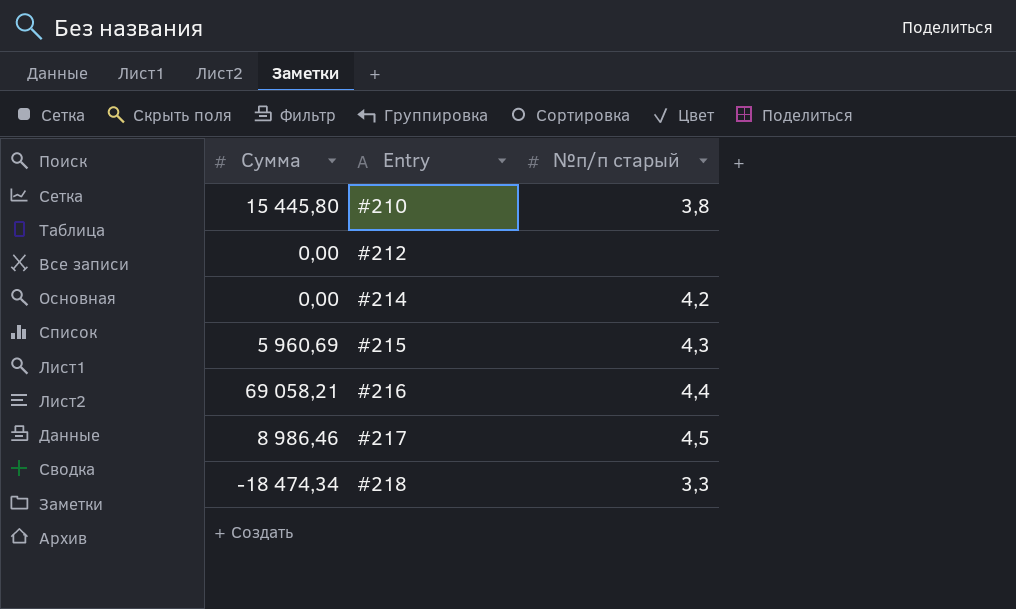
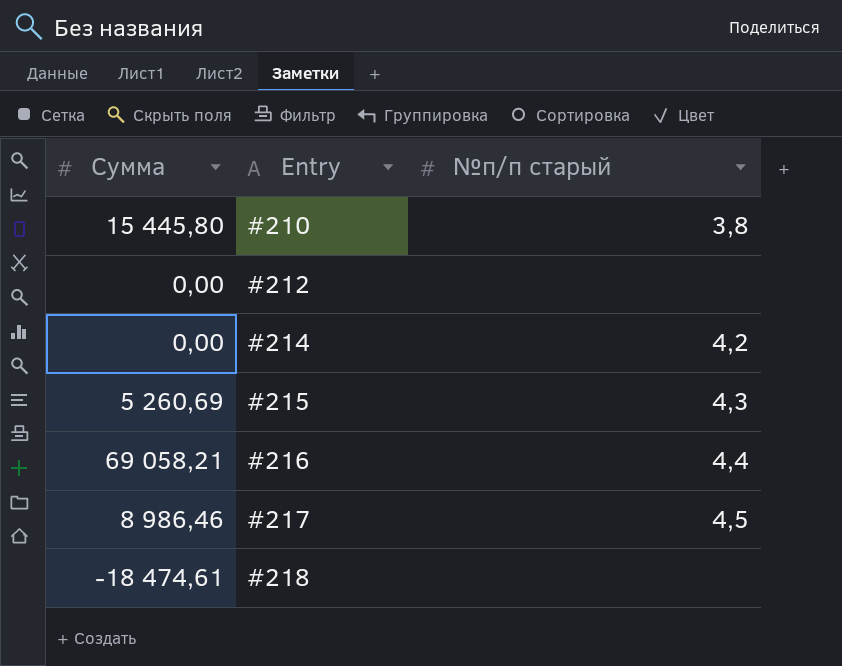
#215 | Сумма: 5 960,69 -> 5 260,69
#218 | Сумма: -18 474,34 -> -18 474,61
#218 | №п/п старый: 3,3 -> none

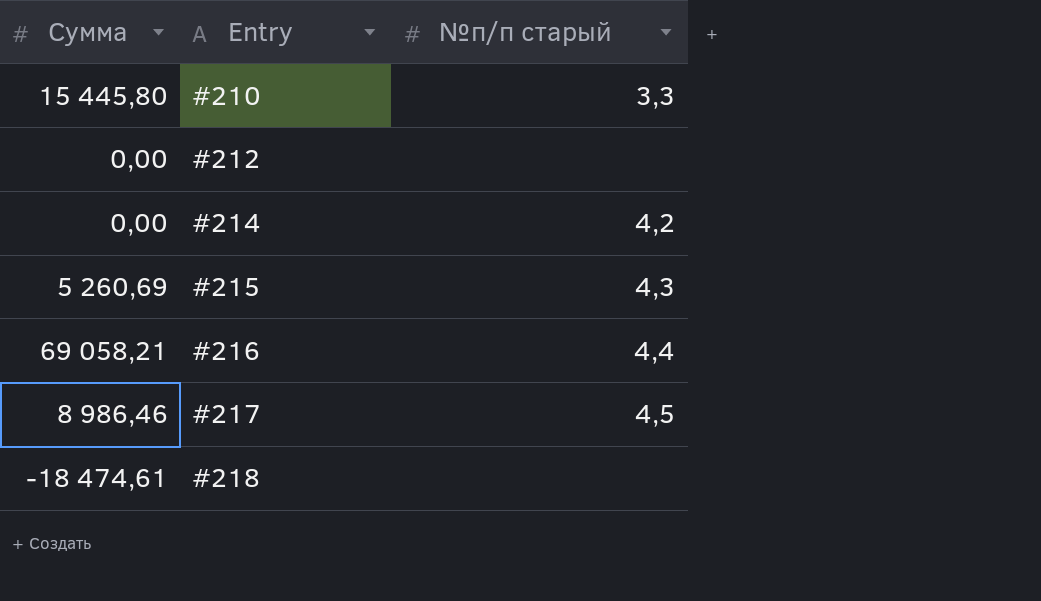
#210 | №п/п старый: 3,8 -> 3,3

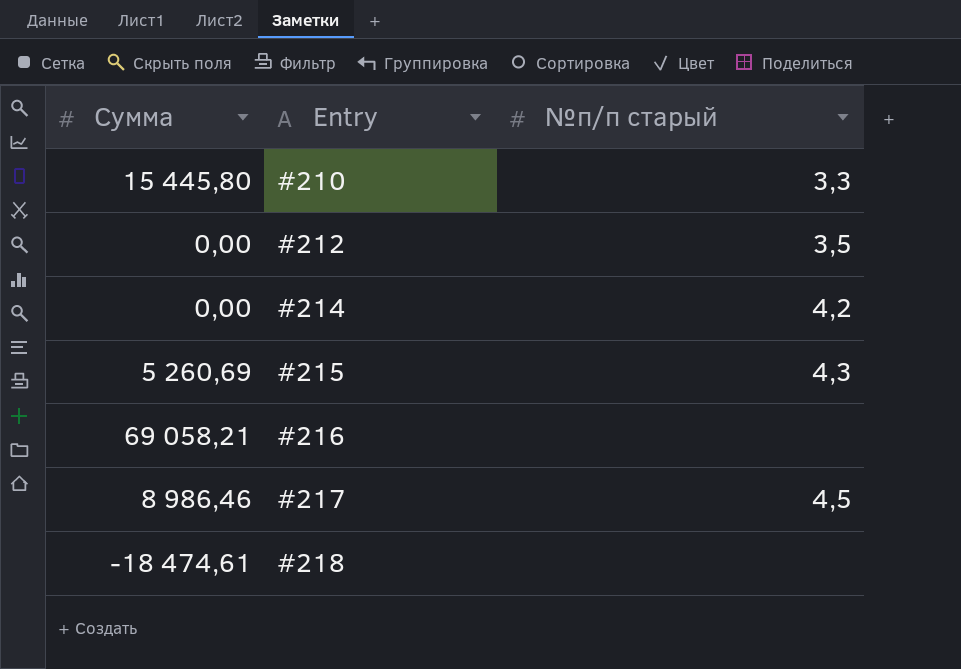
#212 | №п/п старый: none -> 3,5
#216 | №п/п старый: 4,4 -> none

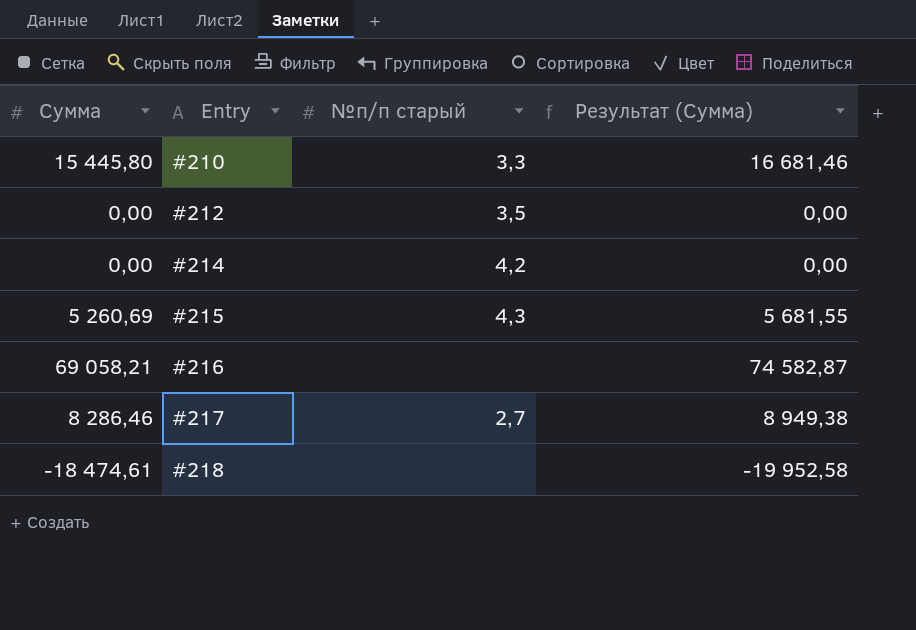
column Результат (Сумма) | formula: none -> [Сумма] * 1,08
#217 | Сумма: 8 986,46 -> 8 286,46
#217 | №п/п старый: 4,5 -> 2,7

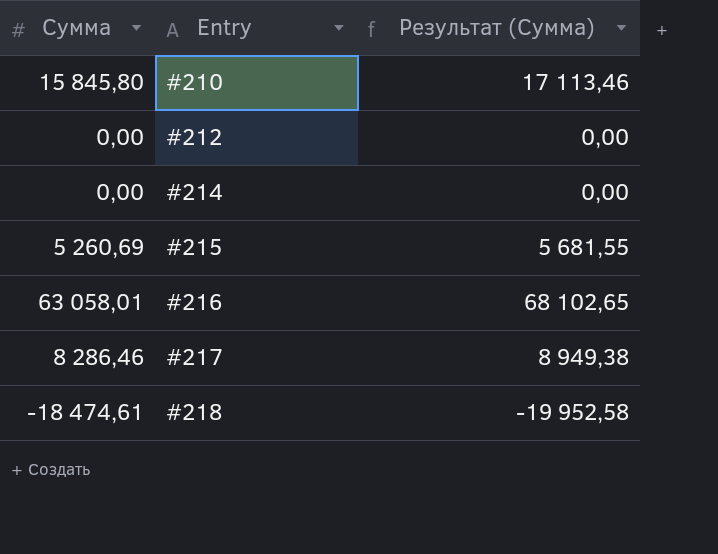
column №п/п старый | position: 3 -> none
#210 | Сумма: 15 445,80 -> 15 845,80
#210 | Результат (Сумма): 16 681,46 -> 17 113,46
#216 | Сумма: 69 058,21 -> 63 058,01
#216 | Результат (Сумма): 74 582,87 -> 68 102,65

